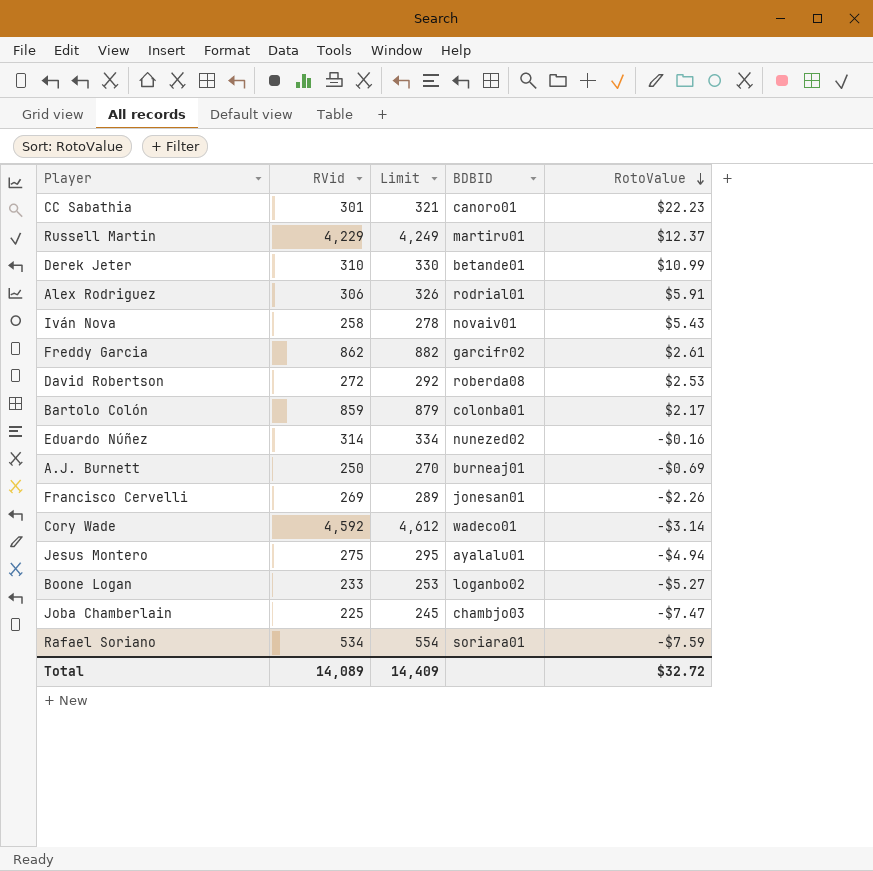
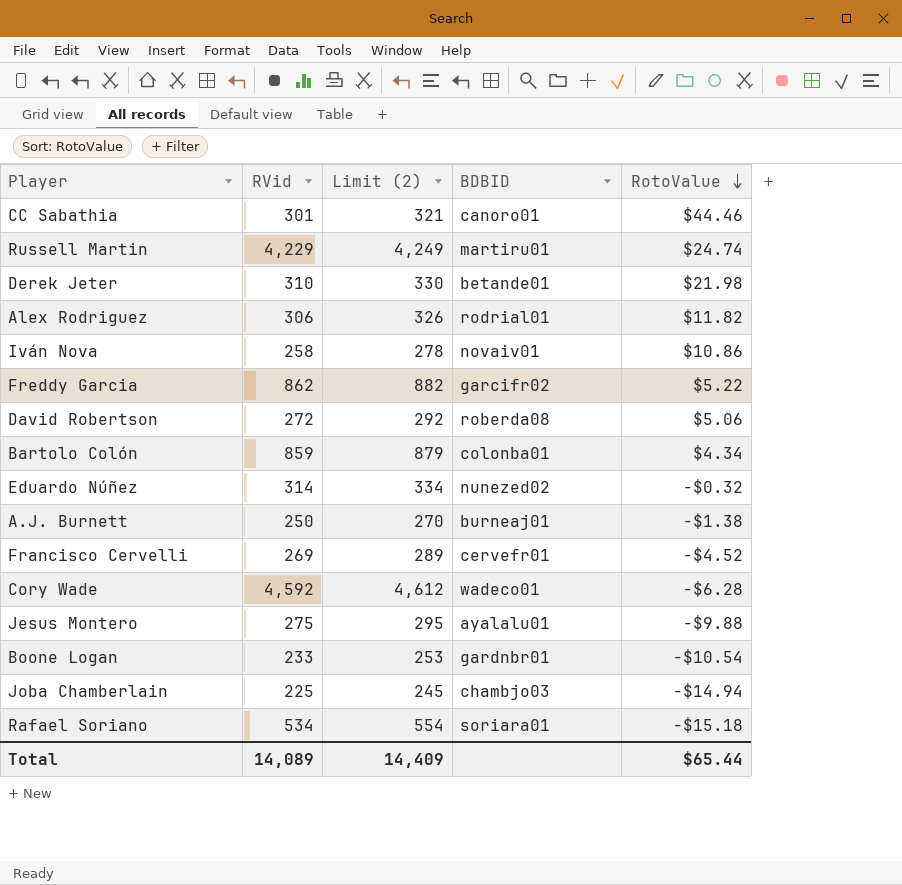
column name: Limit -> Limit (2)
CC Sabathia | RotoValue: $22.23 -> $44.46
Russell Martin | RotoValue: $12.37 -> $24.74
Derek Jeter | RotoValue: $10.99 -> $21.98
Alex Rodriguez | RotoValue: $5.91 -> $11.82
Iván Nova | RotoValue: $5.43 -> $10.86
Freddy Garcia | RotoValue: $2.61 -> $5.22
David Robertson | RotoValue: $2.53 -> $5.06
Bartolo Colón | RotoValue: $2.17 -> $4.34
Eduardo Núñez | RotoValue: -$0.16 -> -$0.32
A.J. Burnett | RotoValue: -$0.69 -> -$1.38
Francisco Cervelli | BDBID: jonesan01 -> cervefr01
Francisco Cervelli | RotoValue: -$2.26 -> -$4.52
Cory Wade | RotoValue: -$3.14 -> -$6.28
Jesus Montero | RotoValue: -$4.94 -> -$9.88
Boone Logan | BDBID: loganbo02 -> gardnbr01
Boone Logan | RotoValue: -$5.27 -> -$10.54
Joba Chamberlain | RotoValue: -$7.47 -> -$14.94
Rafael Soriano | RotoValue: -$7.59 -> -$15.18
Total | RotoValue: $32.72 -> $65.44

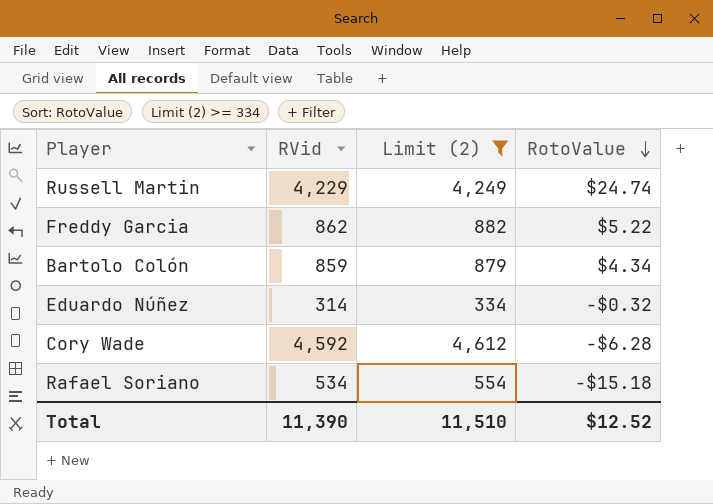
filter: none -> Limit (2) >= 334
column BDBID | position: 4 -> none
Total | RVid: 14,089 -> 11,390
Total | Limit (2): 14,409 -> 11,510
Total | RotoValue: $65.44 -> $12.52

